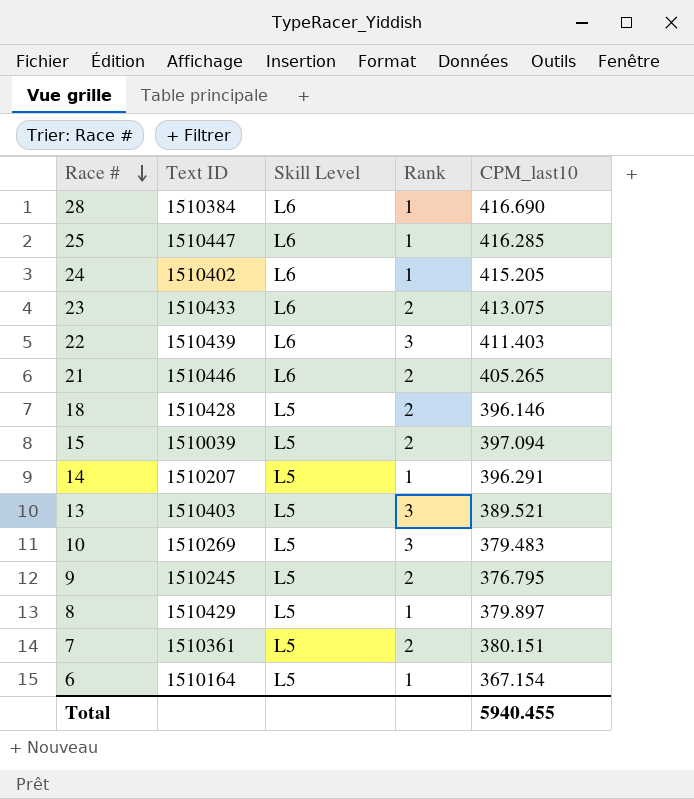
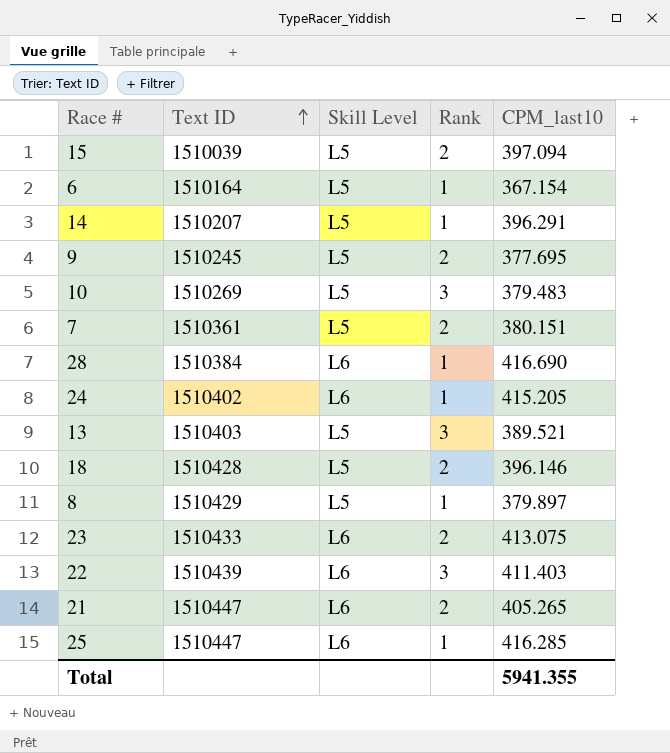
row order: Race # descending -> Text ID ascending
9 | CPM_last10: 376.795 -> 377.695
21 | Text ID: 1510446 -> 1510447
Total | CPM_last10: 5940.455 -> 5941.355

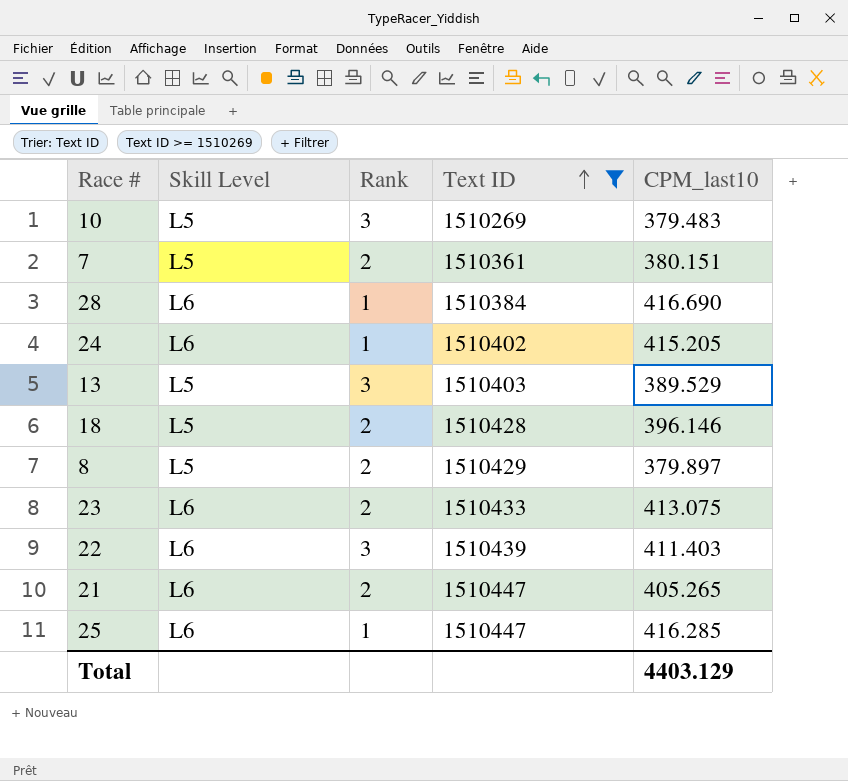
filter: none -> Text ID >= 1510269
column Text ID | position: 2 -> 4
13 | CPM_last10: 389.521 -> 389.529
8 | Rank: 1 -> 2
Total | CPM_last10: 5941.355 -> 4403.129

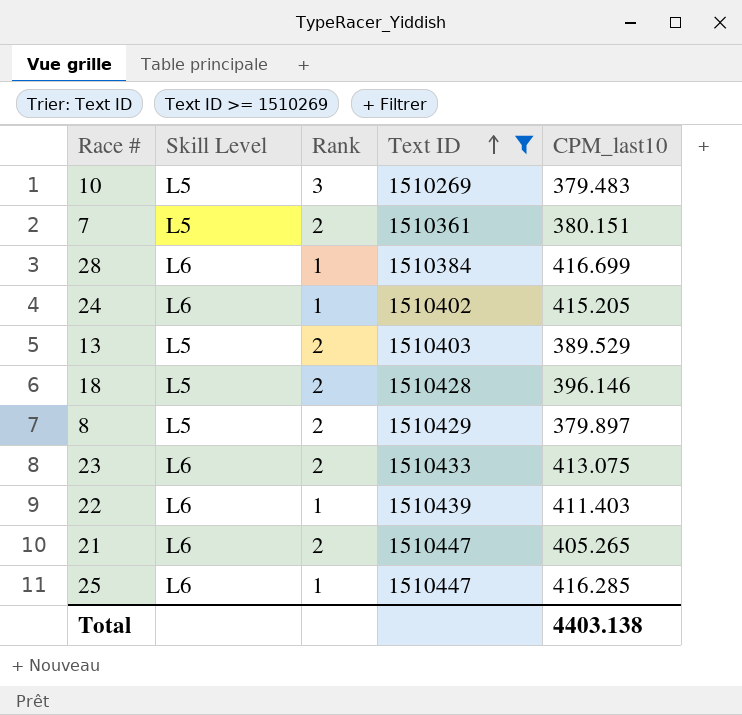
28 | CPM_last10: 416.690 -> 416.699
13 | Rank: 3 -> 2
22 | Rank: 3 -> 1
Total | CPM_last10: 4403.129 -> 4403.138

